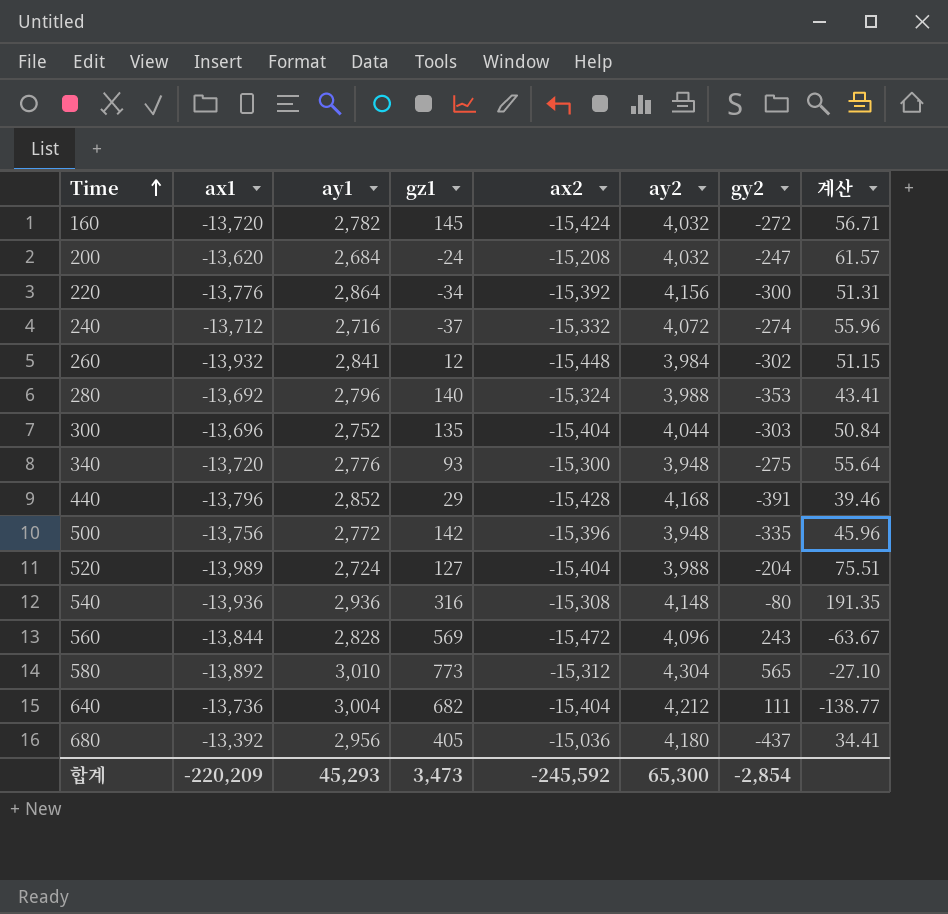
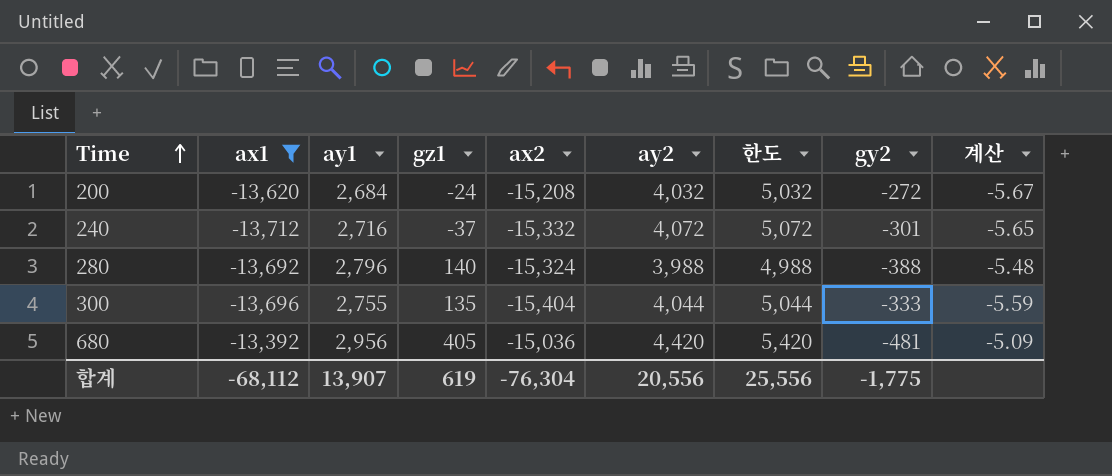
filter: none -> ax1 >= -13,712
column 한도 | formula: none -> [ay2] + 1000
column 계산 | formula: [ax2] / [gy2] -> [ax2] / [ay1]
200 | gy2: -247 -> -272
240 | gy2: -274 -> -301
280 | gy2: -353 -> -388
300 | ay1: 2,752 -> 2,755
300 | gy2: -303 -> -333
680 | ay2: 4,180 -> 4,420
680 | gy2: -437 -> -481
합계 | ax1: -220,209 -> -68,112
합계 | ay1: 45,293 -> 13,907
합계 | gz1: 3,473 -> 619
합계 | ax2: -245,592 -> -76,304
합계 | ay2: 65,300 -> 20,556
합계 | gy2: -2,854 -> -1,775

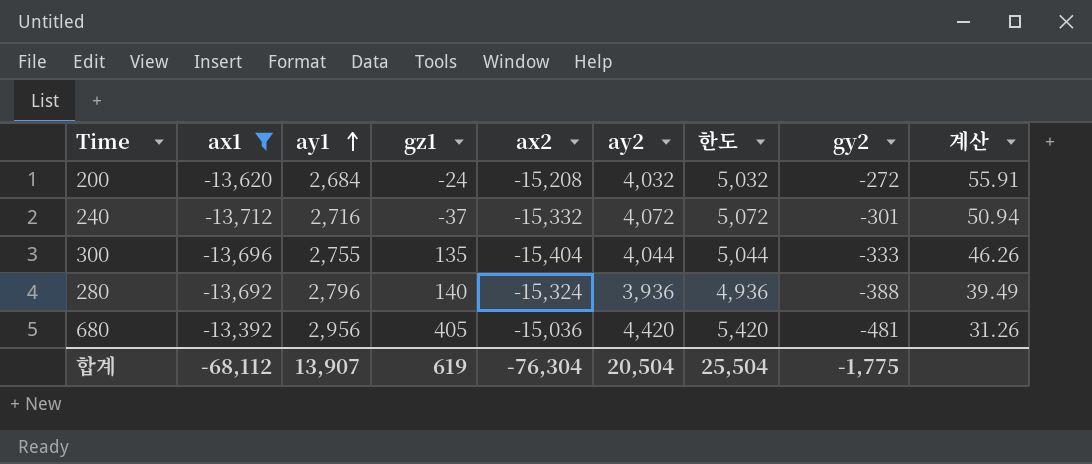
row order: Time ascending -> ay1 ascending
column 계산 | formula: [ax2] / [ay1] -> [ax2] / [gy2]
280 | ay2: 3,988 -> 3,936
280 | 한도: 4,988 -> 4,936
합계 | ay2: 20,556 -> 20,504
합계 | 한도: 25,556 -> 25,504

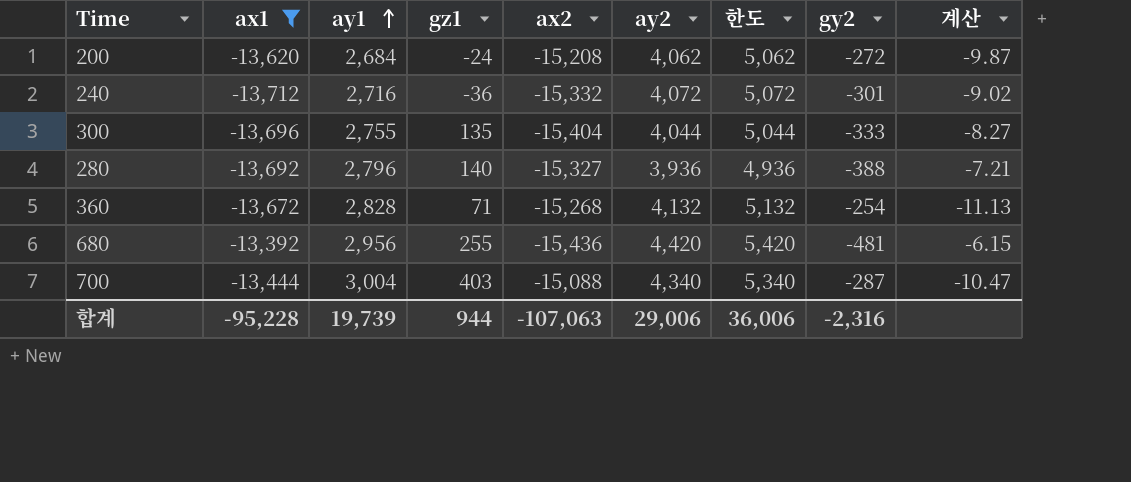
column 계산 | formula: [ax2] / [gy2] -> [ay1] / [gy2]
200 | ay2: 4,032 -> 4,062
200 | 한도: 5,032 -> 5,062
240 | gz1: -37 -> -36
280 | ax2: -15,324 -> -15,327
row 360: none -> -13,672 | 2,828 | 71 | -15,268 | 4,132 | 5,132 | -254 | -11.13
680 | gz1: 405 -> 255
680 | ax2: -15,036 -> -15,436
row 700: none -> -13,444 | 3,004 | 403 | -15,088 | 4,340 | 5,340 | -287 | -10.47
합계 | ax1: -68,112 -> -95,228
합계 | ay1: 13,907 -> 19,739
합계 | gz1: 619 -> 944
합계 | ax2: -76,304 -> -107,063
합계 | ay2: 20,504 -> 29,006
합계 | 한도: 25,504 -> 36,006
합계 | gy2: -1,775 -> -2,316

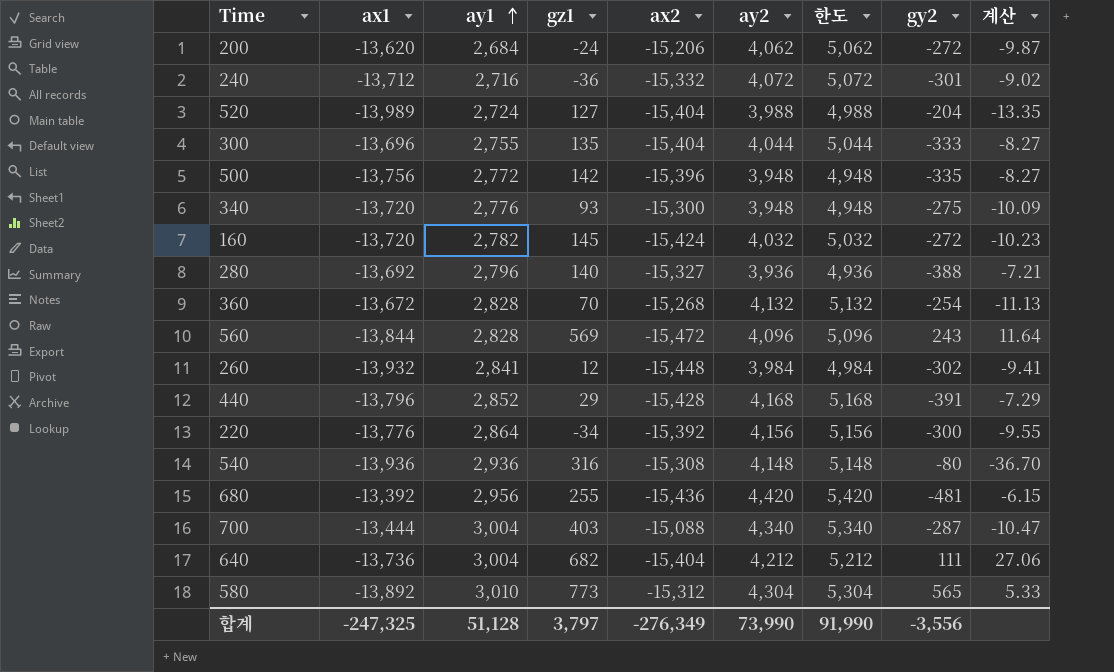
filter: ax1 >= -13,712 -> none
200 | ax2: -15,208 -> -15,206
360 | gz1: 71 -> 70
합계 | ax1: -95,228 -> -247,325
합계 | ay1: 19,739 -> 51,128
합계 | gz1: 944 -> 3,797
합계 | ax2: -107,063 -> -276,349
합계 | ay2: 29,006 -> 73,990
합계 | 한도: 36,006 -> 91,990
합계 | gy2: -2,316 -> -3,556

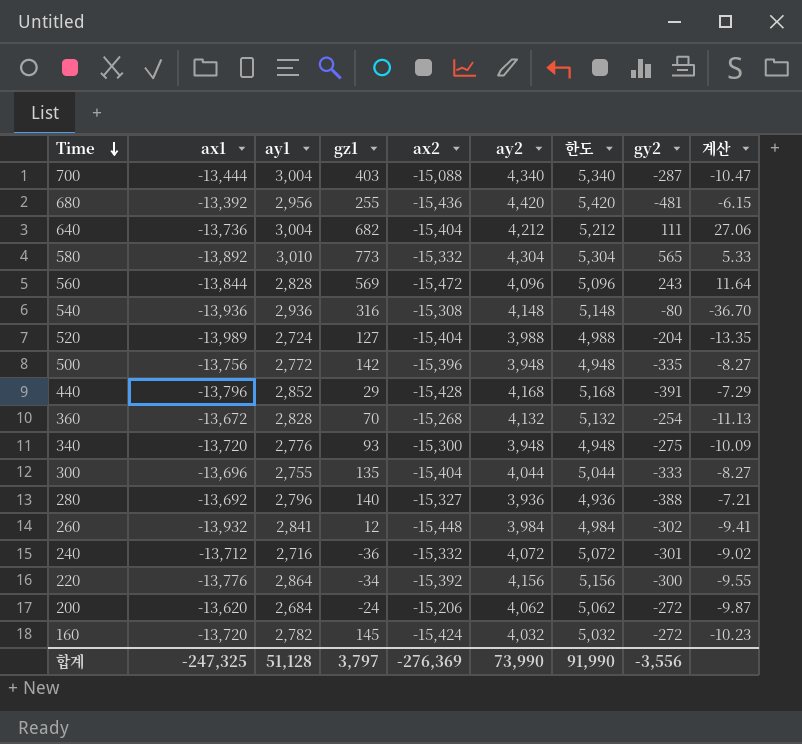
row order: ay1 ascending -> Time descending
580 | ax2: -15,312 -> -15,332
합계 | ax2: -276,349 -> -276,369

